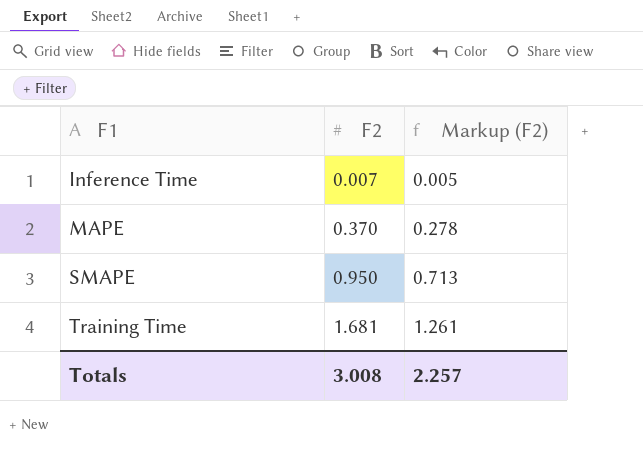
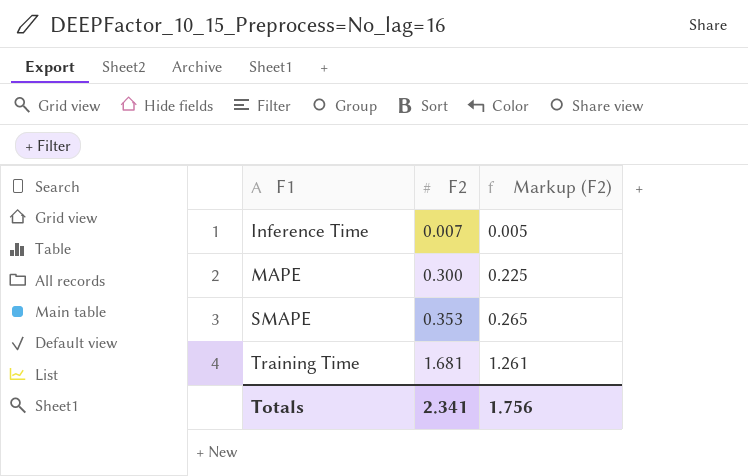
MAPE | F2: 0.370 -> 0.300
MAPE | Markup (F2): 0.278 -> 0.225
SMAPE | F2: 0.950 -> 0.353
SMAPE | Markup (F2): 0.713 -> 0.265
Totals | F2: 3.008 -> 2.341
Totals | Markup (F2): 2.257 -> 1.756

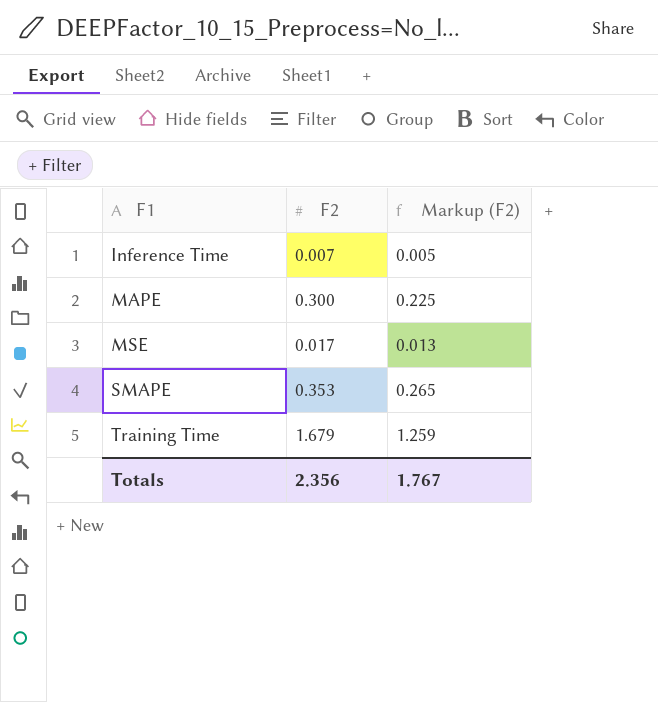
row MSE: none -> 0.017 | 0.013
Training Time | F2: 1.681 -> 1.679
Training Time | Markup (F2): 1.261 -> 1.259
Totals | F2: 2.341 -> 2.356
Totals | Markup (F2): 1.756 -> 1.767

